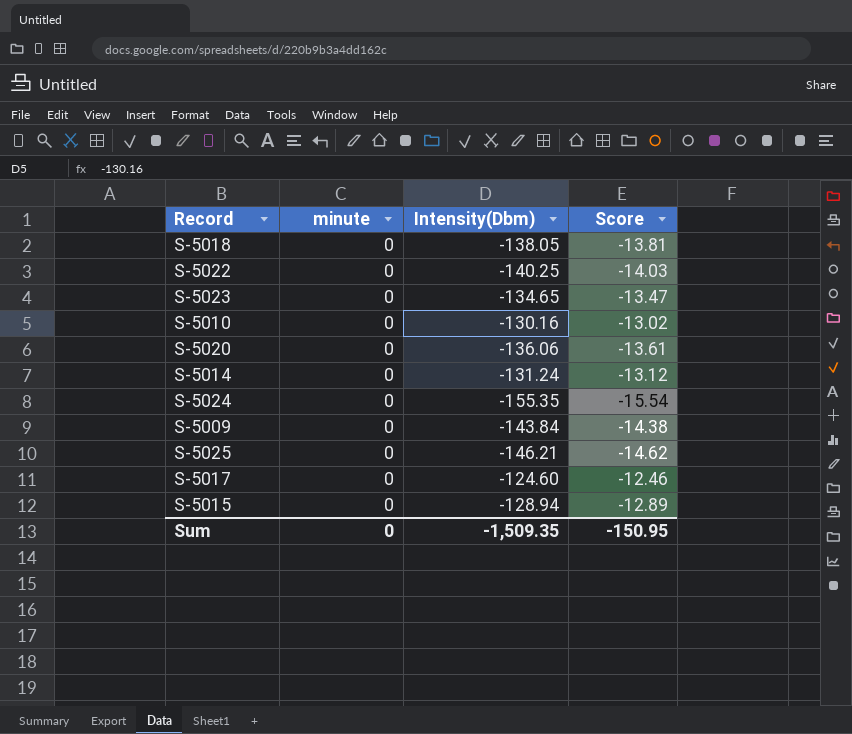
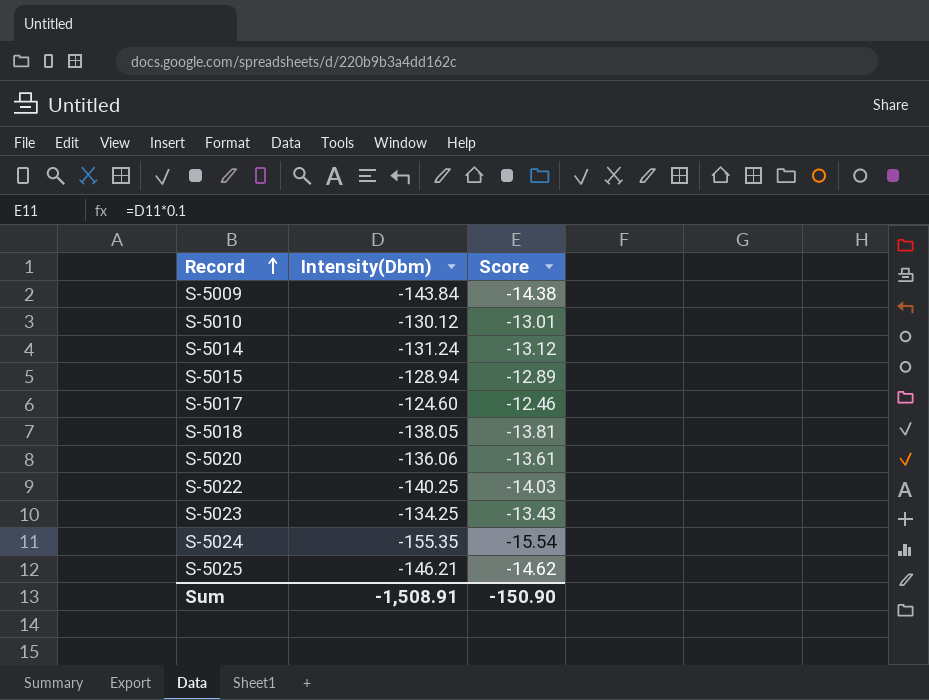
row order: none -> Record ascending
column minute | position: 2 -> none
S-5010 | Intensity(Dbm): -130.16 -> -130.12
S-5010 | Score: -13.02 -> -13.01
S-5023 | Intensity(Dbm): -134.65 -> -134.25
S-5023 | Score: -13.47 -> -13.43
Sum | Intensity(Dbm): -1,509.35 -> -1,508.91
Sum | Score: -150.95 -> -150.90

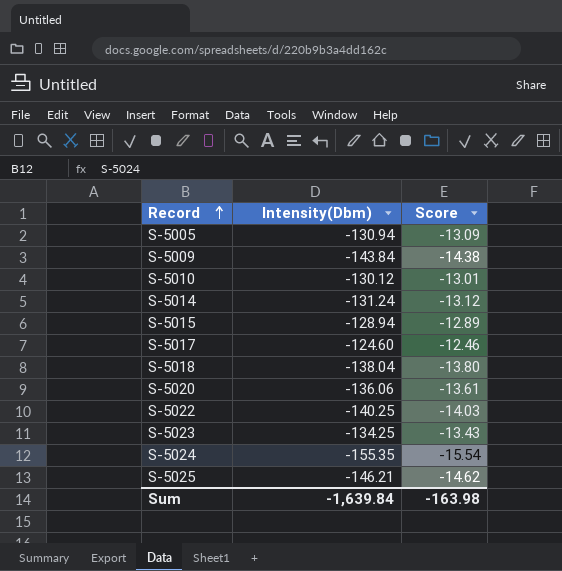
row S-5005: none -> -130.94 | -13.09
S-5018 | Intensity(Dbm): -138.05 -> -138.04
S-5018 | Score: -13.81 -> -13.80
Sum | Intensity(Dbm): -1,508.91 -> -1,639.84
Sum | Score: -150.90 -> -163.98

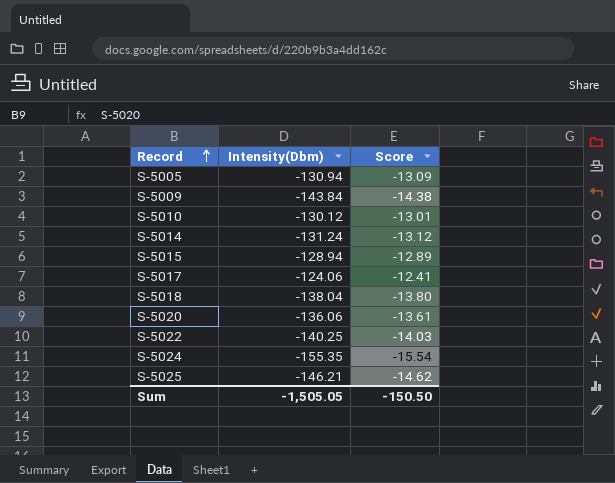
row S-5023: -134.25 | -13.43 -> none
S-5017 | Intensity(Dbm): -124.60 -> -124.06
S-5017 | Score: -12.46 -> -12.41
Sum | Intensity(Dbm): -1,639.84 -> -1,505.05
Sum | Score: -163.98 -> -150.50

